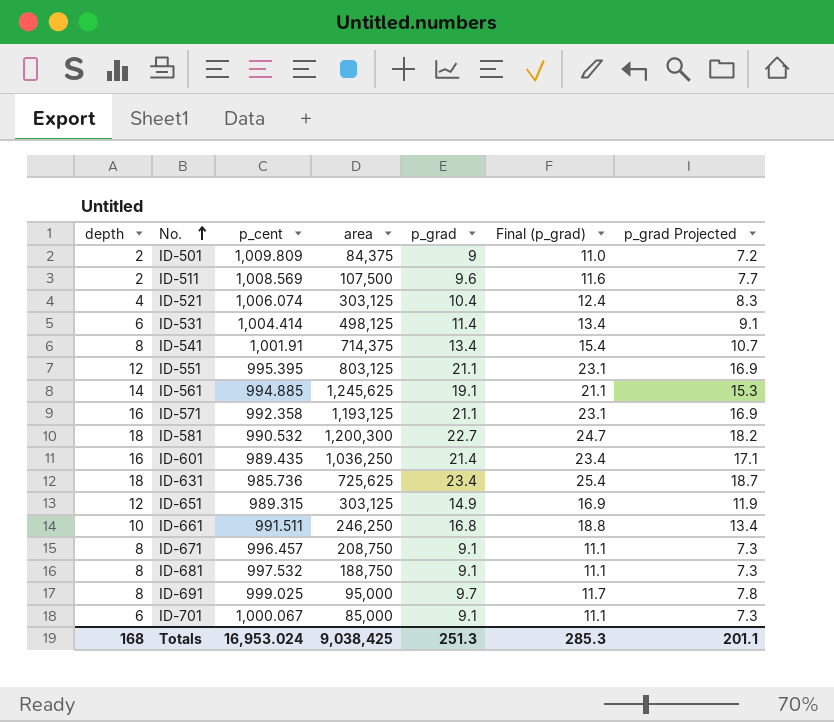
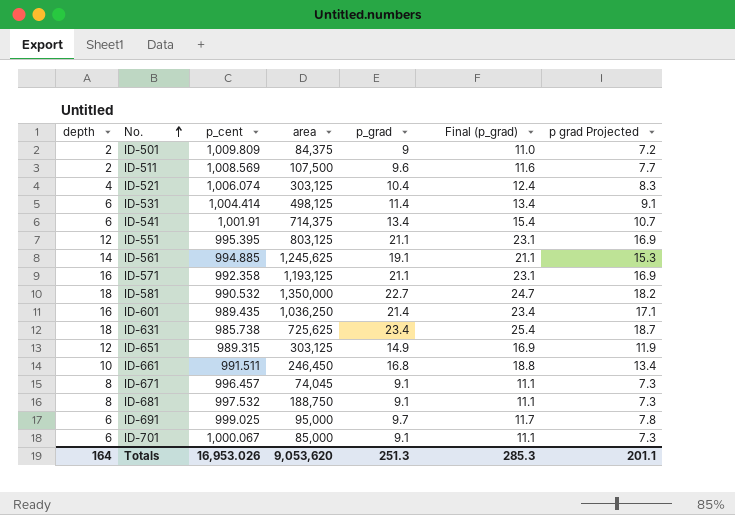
column name: p_grad Projected -> p grad Projected
ID-541 | depth: 8 -> 6
ID-581 | area: 1,200,300 -> 1,350,000
ID-631 | p_cent: 985.736 -> 985.738
ID-661 | area: 246,250 -> 246,450
ID-671 | area: 208,750 -> 74,045
ID-691 | depth: 8 -> 6
Totals | depth: 168 -> 164
Totals | p_cent: 16,953.024 -> 16,953.026
Totals | area: 9,038,425 -> 9,053,620

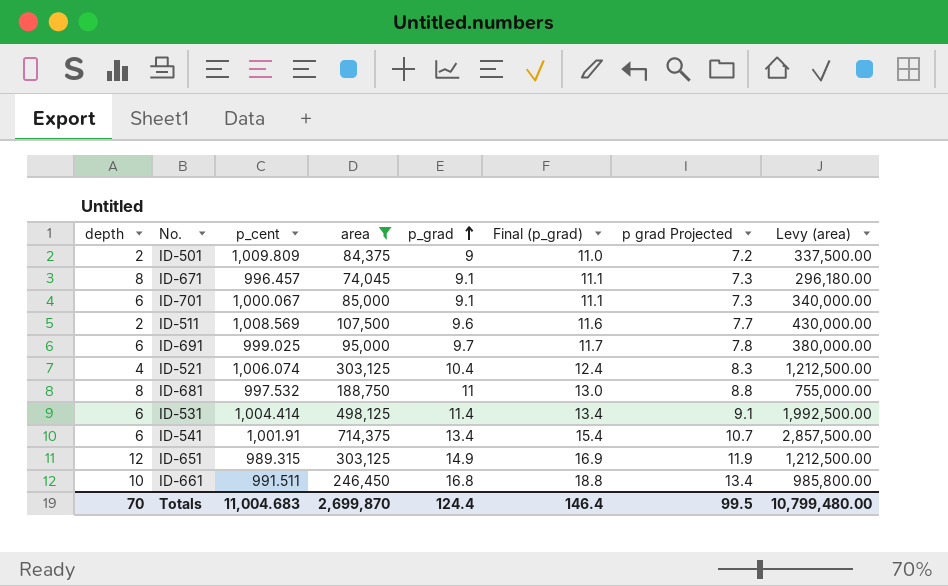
filter: none -> area <= 714,375
row order: No. ascending -> p_grad ascending
column Levy (area) | formula: none -> [area] * 4
ID-681 | p_grad: 9.1 -> 11
ID-681 | Final (p_grad): 11.1 -> 13.0
ID-681 | p grad Projected: 7.3 -> 8.8
Totals | depth: 164 -> 70
Totals | p_cent: 16,953.026 -> 11,004.683
Totals | area: 9,053,620 -> 2,699,870
Totals | p_grad: 251.3 -> 124.4
Totals | Final (p_grad): 285.3 -> 146.4
Totals | p grad Projected: 201.1 -> 99.5

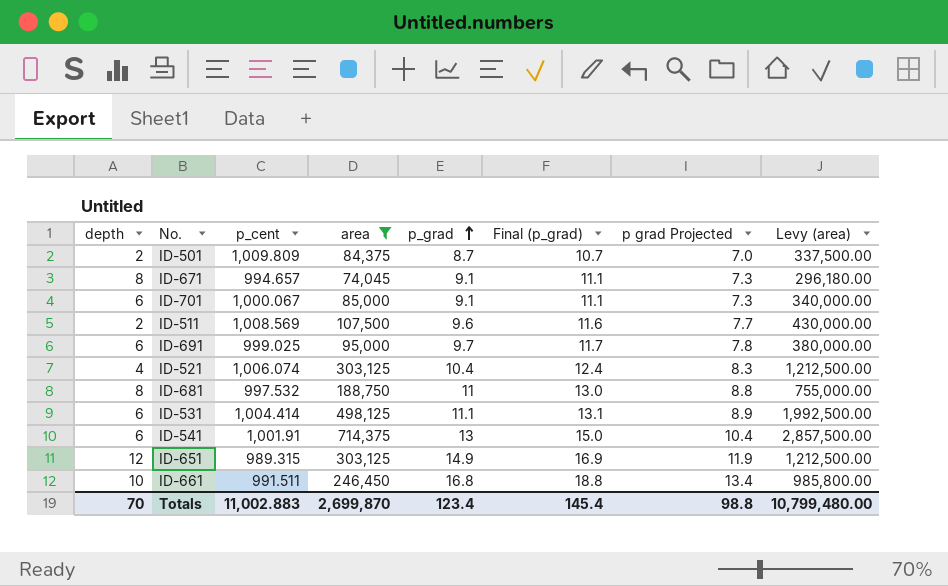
ID-501 | p_grad: 9 -> 8.7
ID-501 | Final (p_grad): 11.0 -> 10.7
ID-501 | p grad Projected: 7.2 -> 7.0
ID-671 | p_cent: 996.457 -> 994.657
ID-531 | p_grad: 11.4 -> 11.1
ID-531 | Final (p_grad): 13.4 -> 13.1
ID-531 | p grad Projected: 9.1 -> 8.9
ID-541 | p_grad: 13.4 -> 13
ID-541 | Final (p_grad): 15.4 -> 15.0
ID-541 | p grad Projected: 10.7 -> 10.4
Totals | p_cent: 11,004.683 -> 11,002.883
Totals | p_grad: 124.4 -> 123.4
Totals | Final (p_grad): 146.4 -> 145.4
Totals | p grad Projected: 99.5 -> 98.8

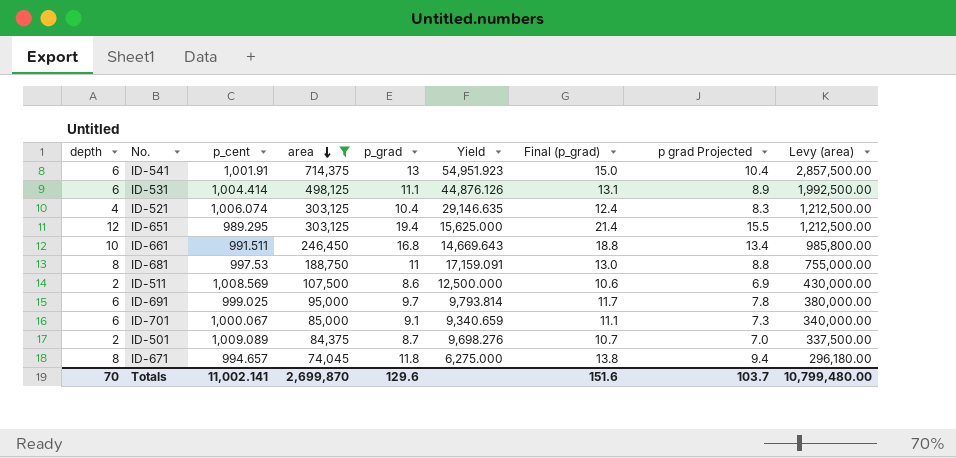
row order: p_grad ascending -> area descending
column Yield | formula: none -> [area] / [p_grad]
ID-651 | p_cent: 989.315 -> 989.295
ID-651 | p_grad: 14.9 -> 19.4
ID-651 | Final (p_grad): 16.9 -> 21.4
ID-651 | p grad Projected: 11.9 -> 15.5
ID-681 | p_cent: 997.532 -> 997.53
ID-511 | p_grad: 9.6 -> 8.6
ID-511 | Final (p_grad): 11.6 -> 10.6
ID-511 | p grad Projected: 7.7 -> 6.9
ID-501 | p_cent: 1,009.809 -> 1,009.089
ID-671 | p_grad: 9.1 -> 11.8
ID-671 | Final (p_grad): 11.1 -> 13.8
ID-671 | p grad Projected: 7.3 -> 9.4
Totals | p_cent: 11,002.883 -> 11,002.141
Totals | p_grad: 123.4 -> 129.6
Totals | Final (p_grad): 145.4 -> 151.6
Totals | p grad Projected: 98.8 -> 103.7

